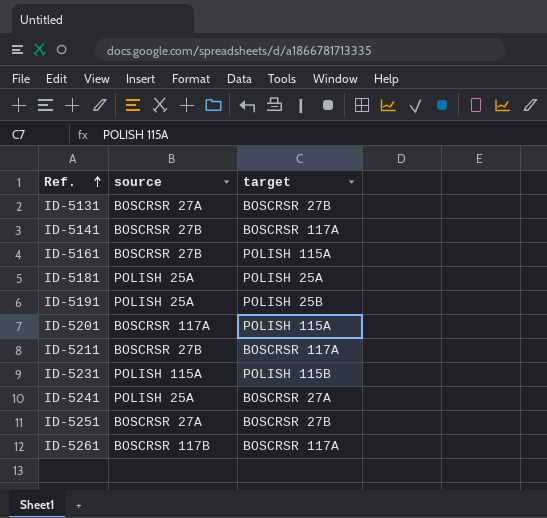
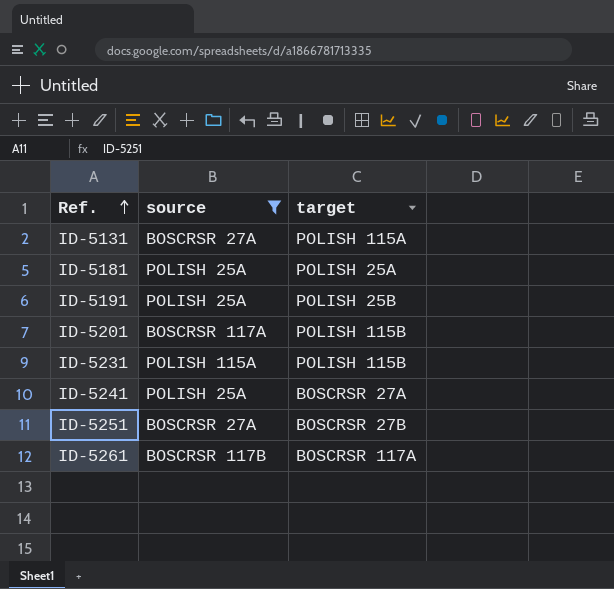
filter: none -> source != BOSCRSR 27B
ID-5131 | target: BOSCRSR 27B -> POLISH 115A
ID-5201 | target: POLISH 115A -> POLISH 115B

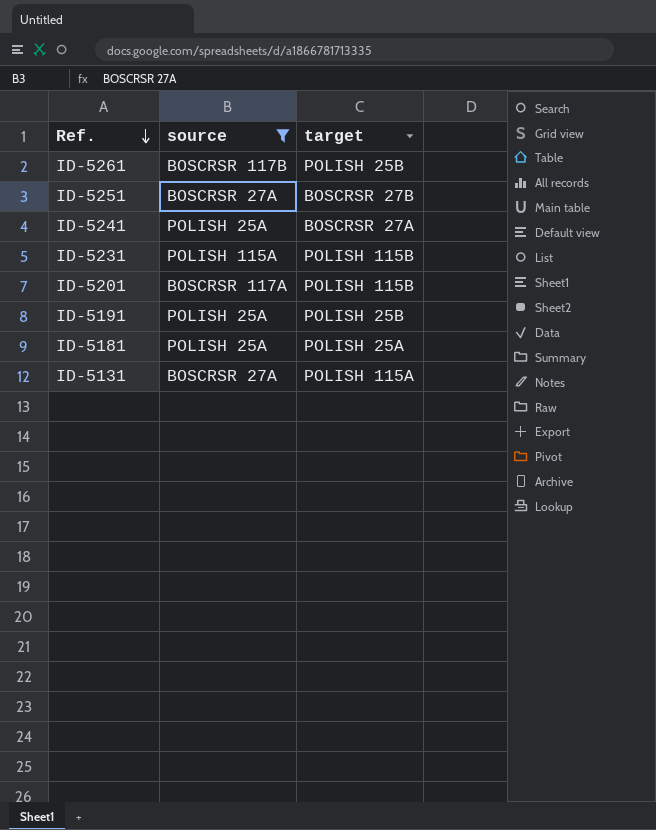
row order: Ref. ascending -> Ref. descending
ID-5261 | target: BOSCRSR 117A -> POLISH 25B

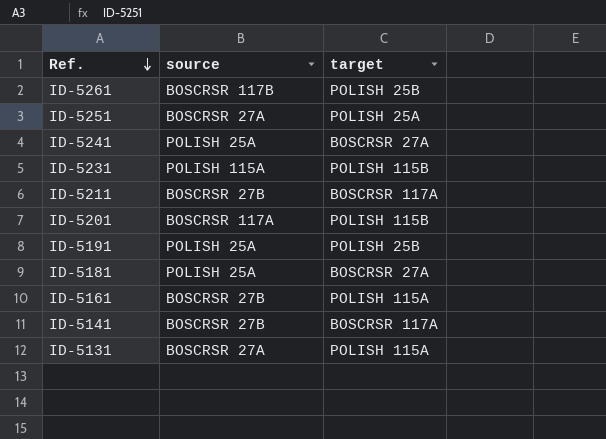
filter: source != BOSCRSR 27B -> none
ID-5251 | target: BOSCRSR 27B -> POLISH 25A
ID-5181 | target: POLISH 25A -> BOSCRSR 27A

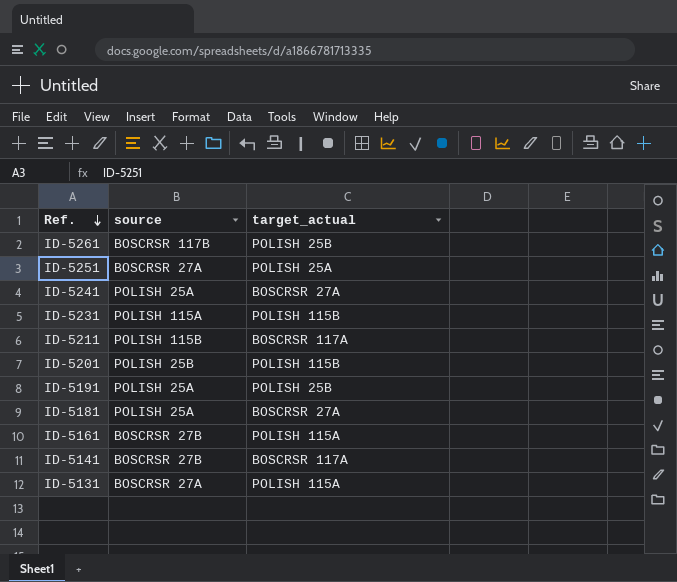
column name: target -> target_actual
ID-5211 | source: BOSCRSR 27B -> POLISH 115B
ID-5201 | source: BOSCRSR 117A -> POLISH 25B

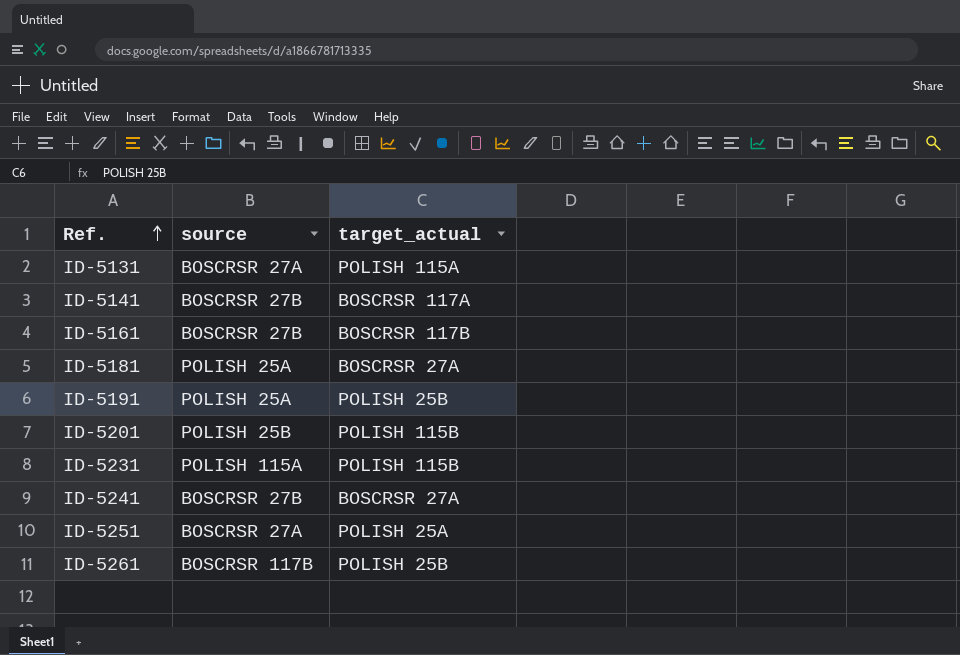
row order: Ref. descending -> Ref. ascending
row ID-5211: POLISH 115B | BOSCRSR 117A -> none
ID-5161 | target_actual: POLISH 115A -> BOSCRSR 117B
ID-5241 | source: POLISH 25A -> BOSCRSR 27B

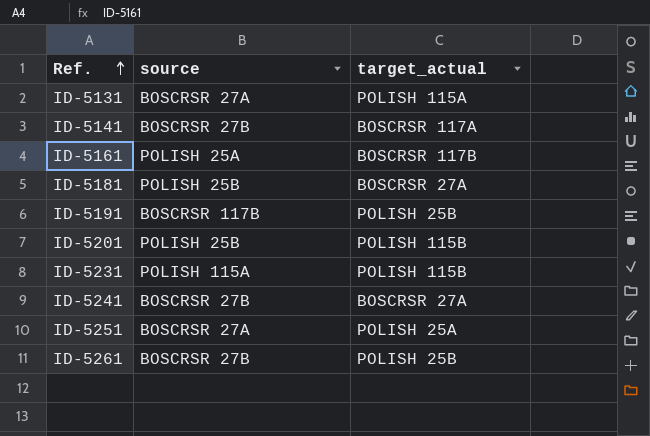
ID-5161 | source: BOSCRSR 27B -> POLISH 25A
ID-5181 | source: POLISH 25A -> POLISH 25B
ID-5191 | source: POLISH 25A -> BOSCRSR 117B
ID-5261 | source: BOSCRSR 117B -> BOSCRSR 27B

